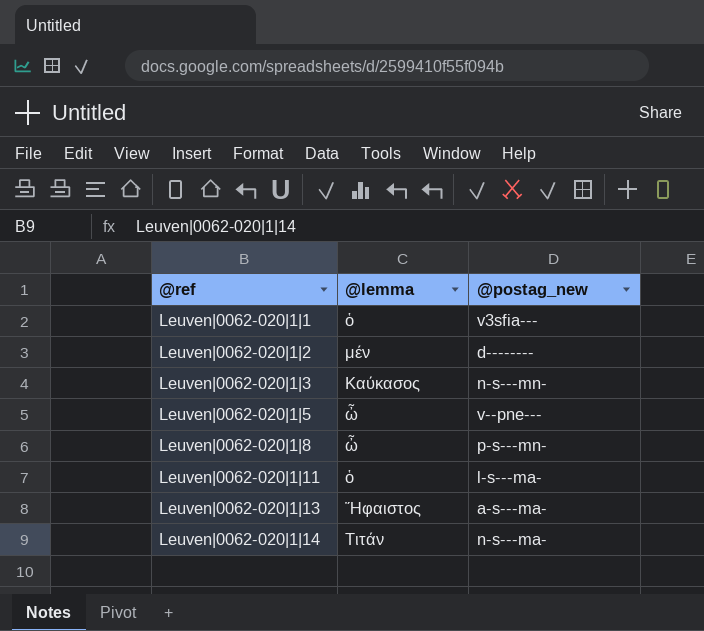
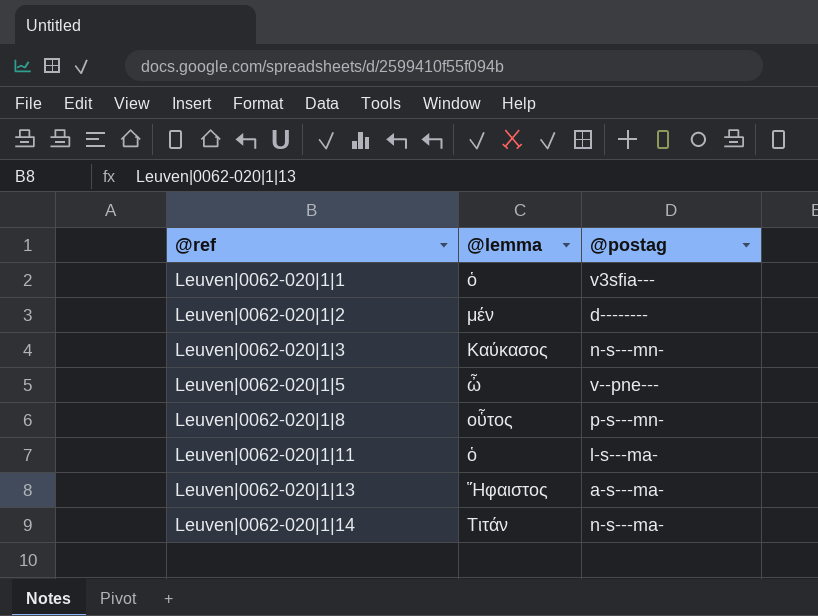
column name: @postag_new -> @postag
Leuven|0062-020|1|8 | @lemma: ὦ -> οὗτος

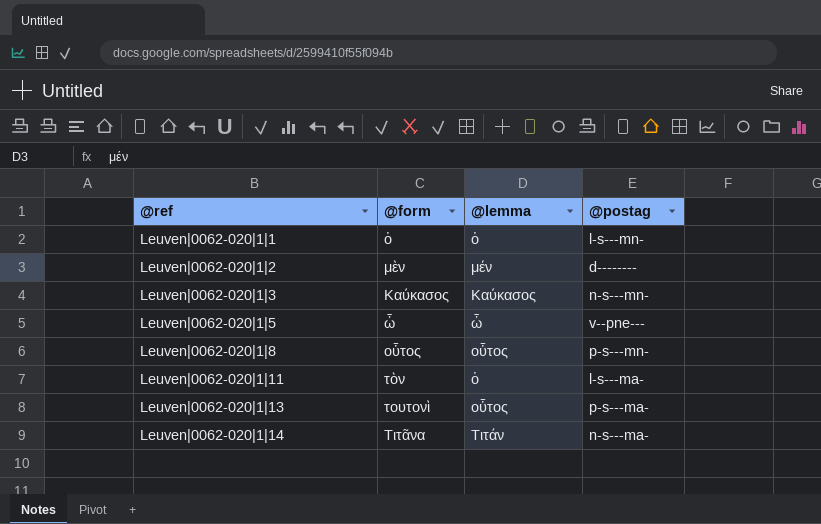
column @form | position: none -> 2
Leuven|0062-020|1|1 | @postag: v3sfia--- -> l-s---mn-
Leuven|0062-020|1|13 | @lemma: Ἥφαιστος -> οὗτος
Leuven|0062-020|1|13 | @postag: a-s---ma- -> p-s---ma-

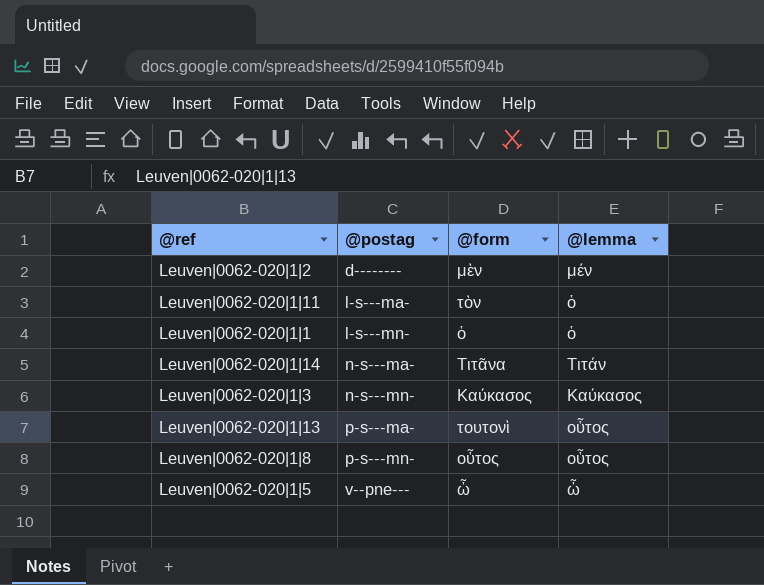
row order: @ref ascending -> @postag ascending
column @postag | position: 4 -> 2

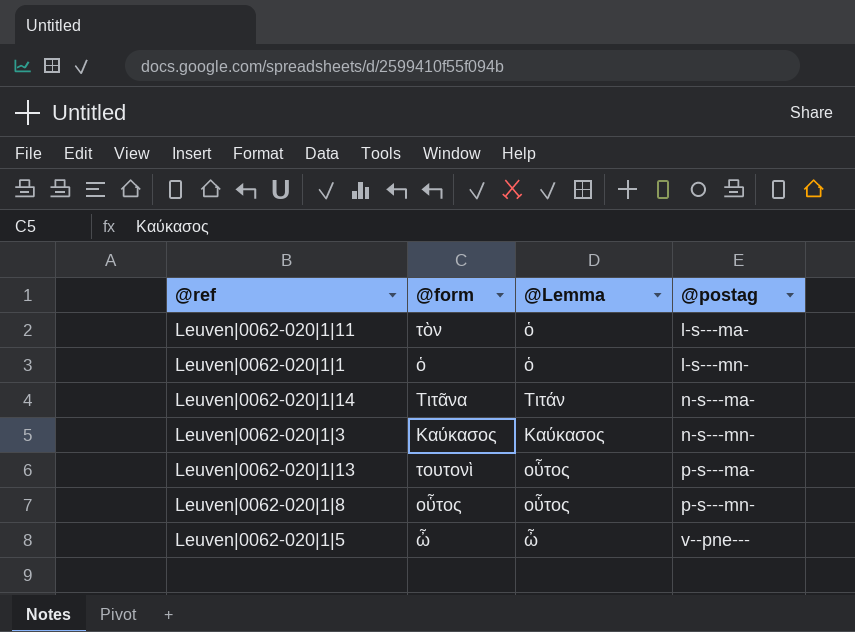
column name: @lemma -> @Lemma
column @postag | position: 2 -> 4
row Leuven|0062-020|1|2: d-------- | μὲν | μέν -> none

